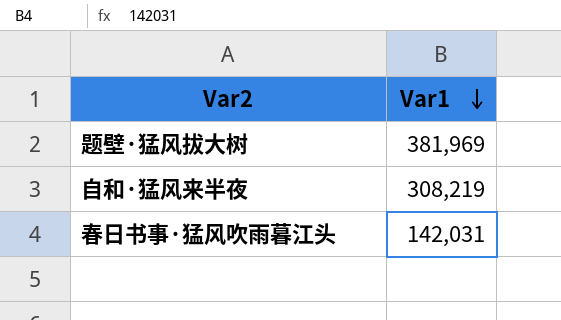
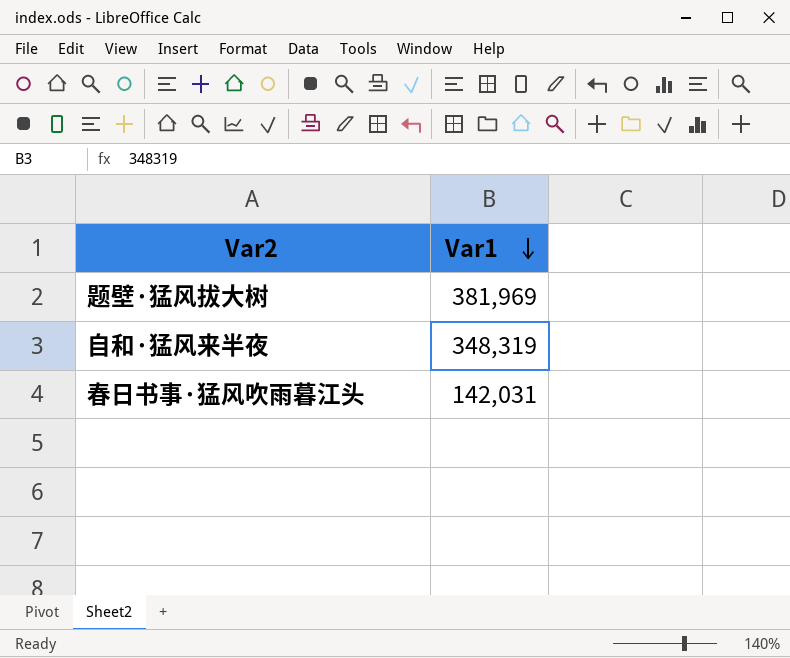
自和·猛风来半夜 | Var1: 308,219 -> 348,319

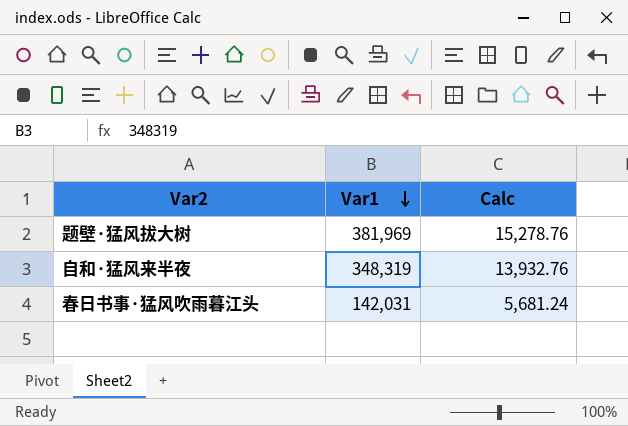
column Calc | formula: none -> [Var1] * 0.04

